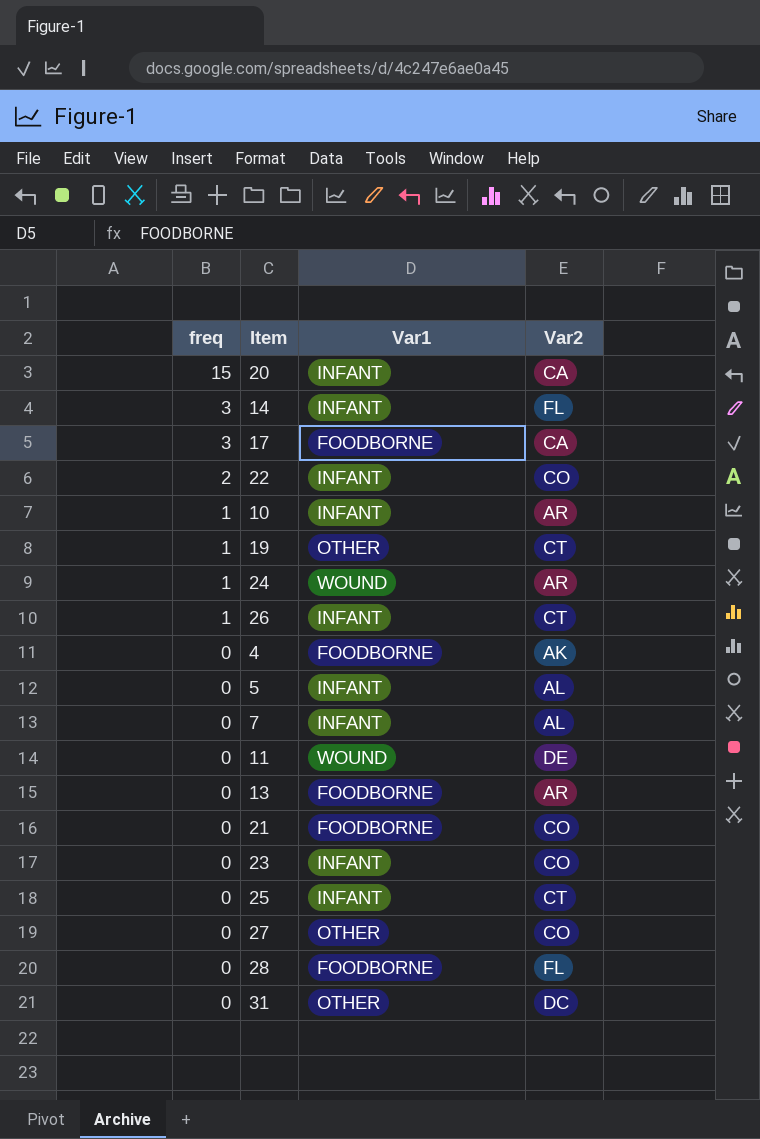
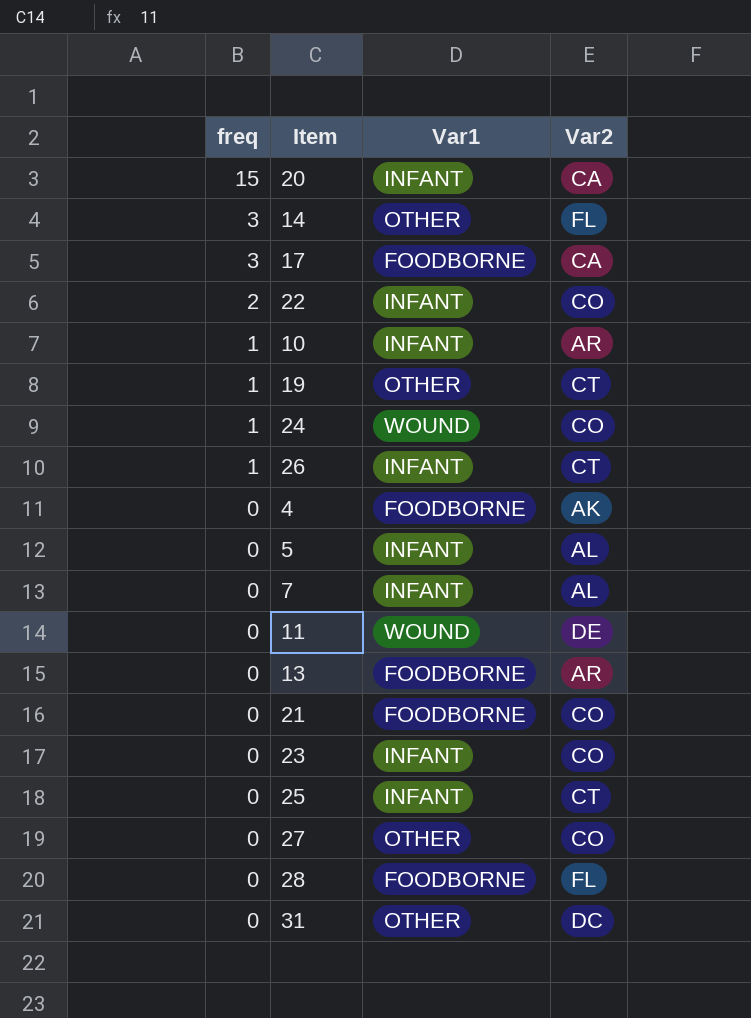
14 | Var1: INFANT -> OTHER
24 | Var2: AR -> CO

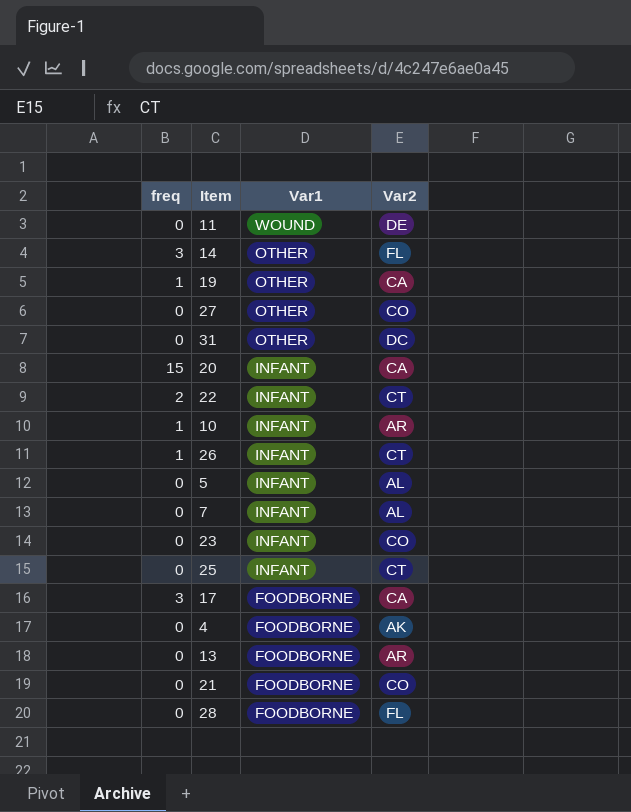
row order: freq descending -> Var1 descending
row 24: 1 | WOUND | CO -> none
19 | Var2: CT -> CA
22 | Var2: CO -> CT

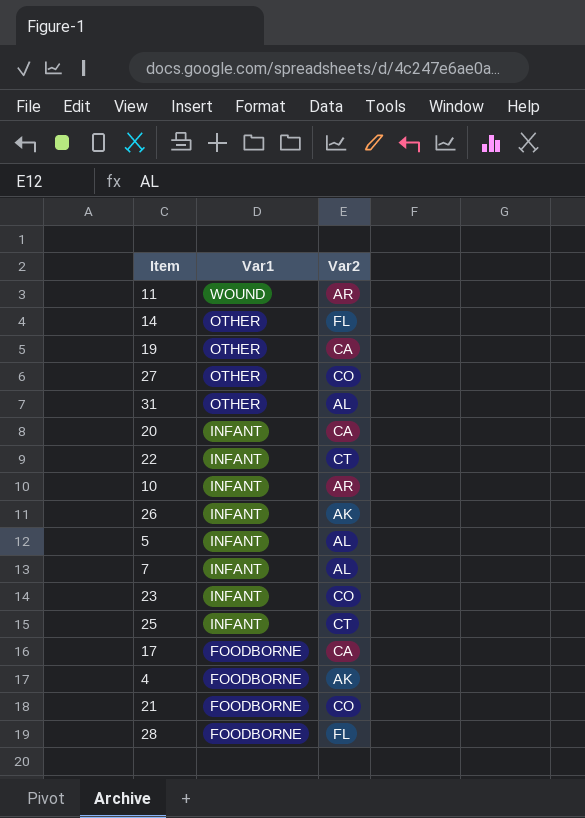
column freq | position: 1 -> none
row 13: 0 | FOODBORNE | AR -> none
11 | Var2: DE -> AR
31 | Var2: DC -> AL
26 | Var2: CT -> AK

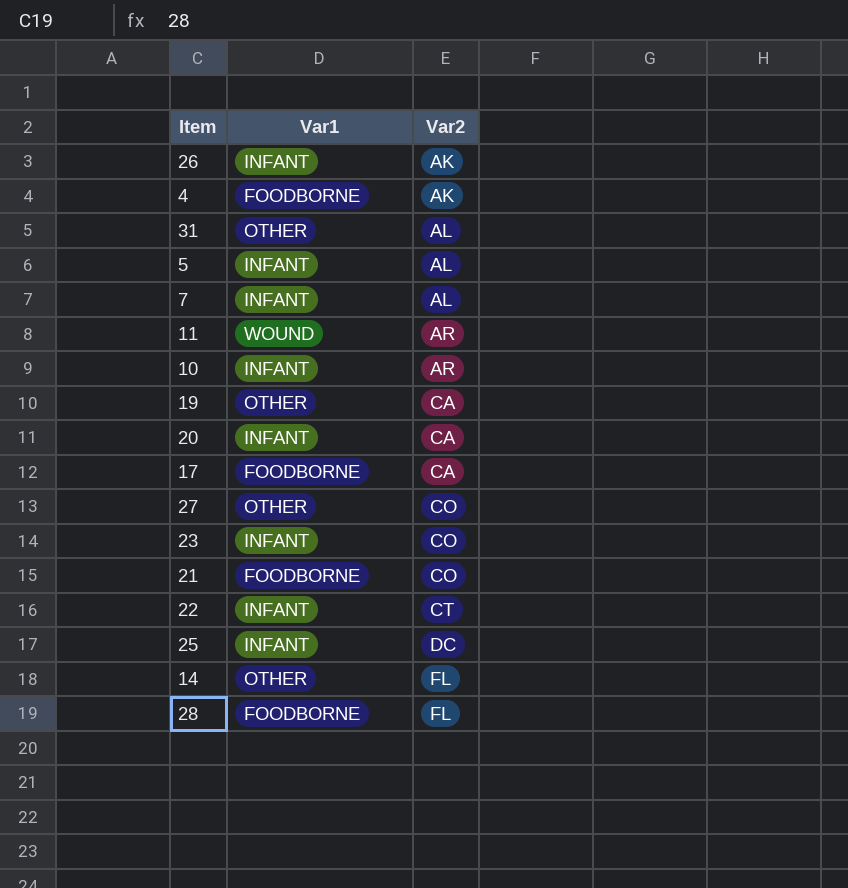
row order: Var1 descending -> Var2 ascending
25 | Var2: CT -> DC

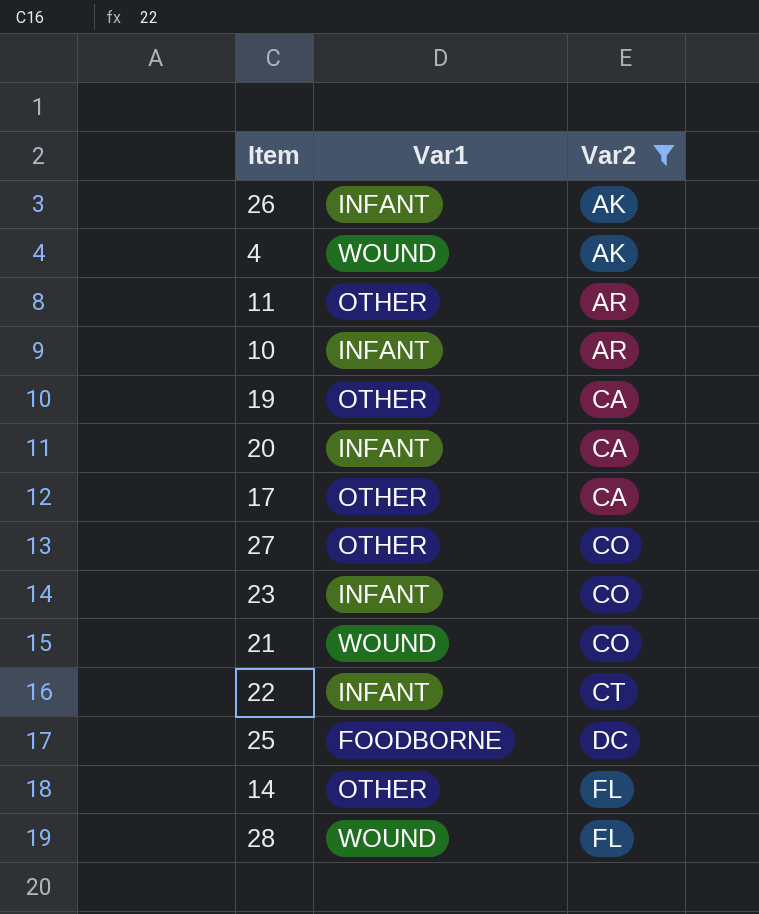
filter: none -> Var2 != AL
4 | Var1: FOODBORNE -> WOUND
11 | Var1: WOUND -> OTHER
17 | Var1: FOODBORNE -> OTHER
21 | Var1: FOODBORNE -> WOUND
25 | Var1: INFANT -> FOODBORNE
28 | Var1: FOODBORNE -> WOUND

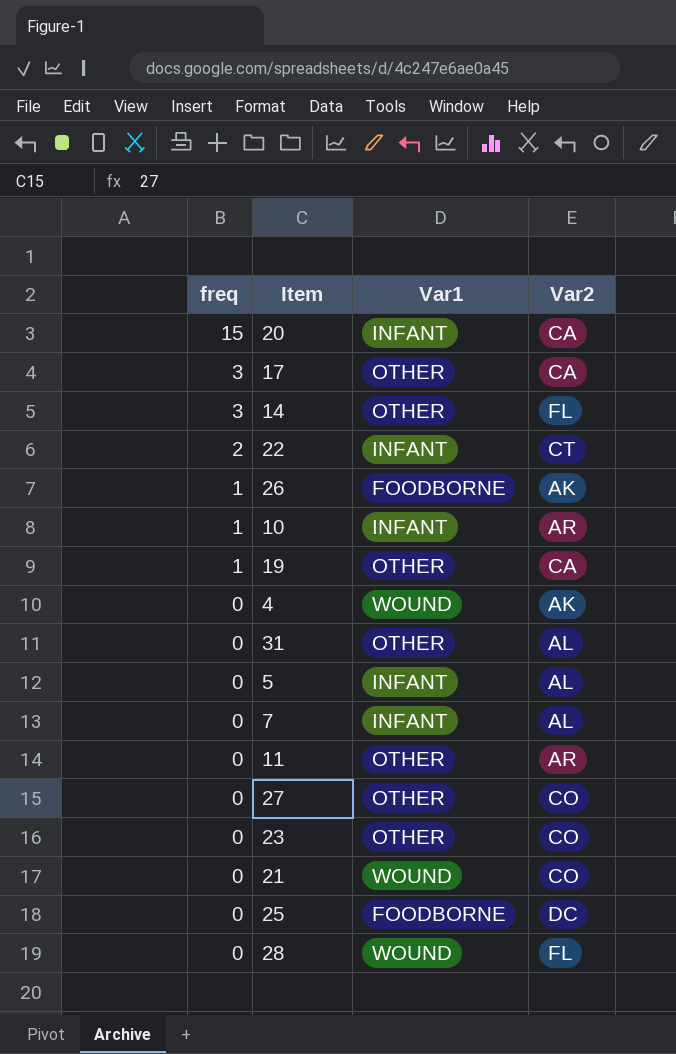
filter: Var2 != AL -> none
row order: Var2 ascending -> freq descending
column freq | position: none -> 1
26 | Var1: INFANT -> FOODBORNE
23 | Var1: INFANT -> OTHER

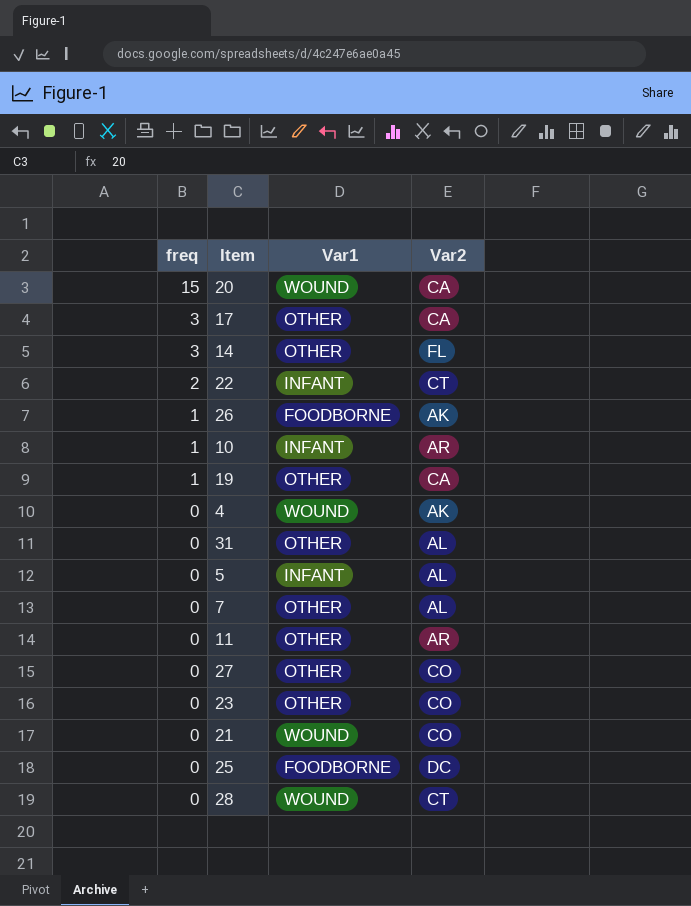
20 | Var1: INFANT -> WOUND
7 | Var1: INFANT -> OTHER
28 | Var2: FL -> CT

